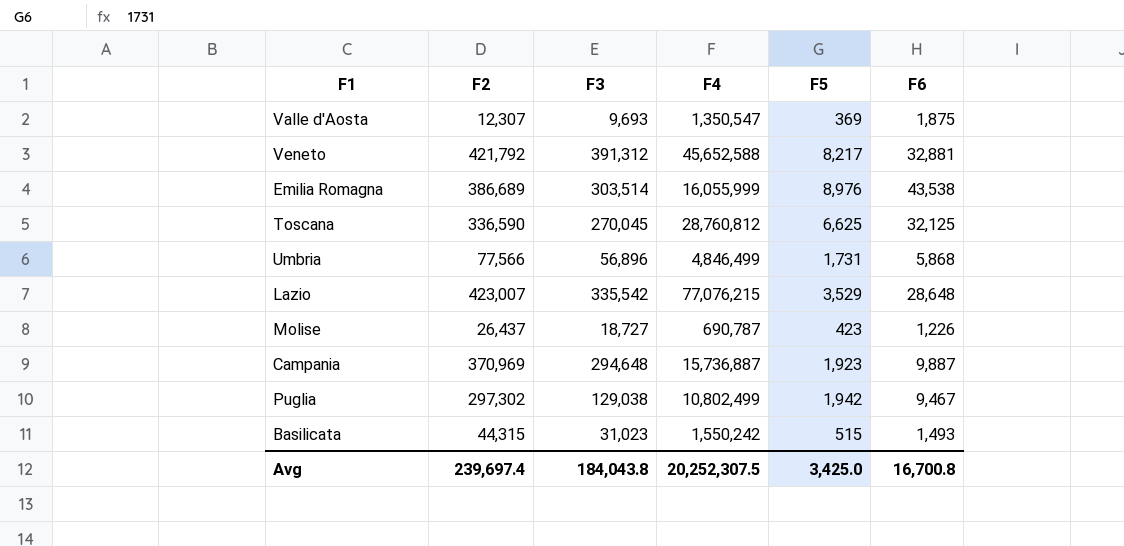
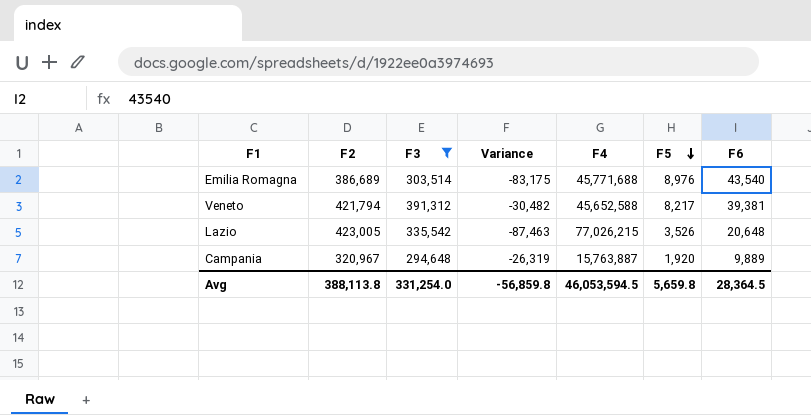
filter: none -> F3 >= 294,648
row order: none -> F5 descending
column Variance | formula: none -> [F3] - [F2]
Emilia Romagna | F4: 16,055,999 -> 45,771,688
Emilia Romagna | F6: 43,538 -> 43,540
Veneto | F2: 421,792 -> 421,794
Veneto | F6: 32,881 -> 39,381
Lazio | F2: 423,007 -> 423,005
Lazio | F4: 77,076,215 -> 77,026,215
Lazio | F5: 3,529 -> 3,526
Lazio | F6: 28,648 -> 20,648
Campania | F2: 370,969 -> 320,967
Campania | F4: 15,736,887 -> 15,763,887
Campania | F5: 1,923 -> 1,920
Campania | F6: 9,887 -> 9,889
Avg | F2: 239,697.4 -> 388,113.8
Avg | F3: 184,043.8 -> 331,254.0
Avg | F4: 20,252,307.5 -> 46,053,594.5
Avg | F5: 3,425.0 -> 5,659.8
Avg | F6: 16,700.8 -> 28,364.5

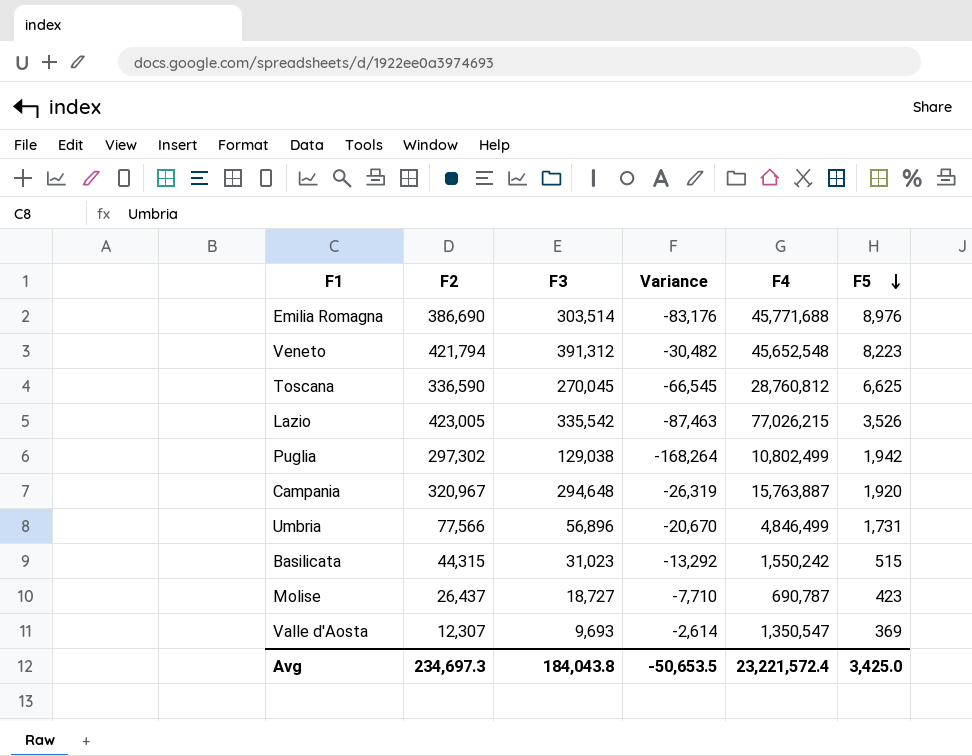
filter: F3 >= 294,648 -> none
column F6 | position: 7 -> none
Emilia Romagna | F2: 386,689 -> 386,690
Emilia Romagna | Variance: -83,175 -> -83,176
Veneto | F4: 45,652,588 -> 45,652,548
Veneto | F5: 8,217 -> 8,223
Avg | F2: 388,113.8 -> 234,697.3
Avg | F3: 331,254.0 -> 184,043.8
Avg | Variance: -56,859.8 -> -50,653.5
Avg | F4: 46,053,594.5 -> 23,221,572.4
Avg | F5: 5,659.8 -> 3,425.0

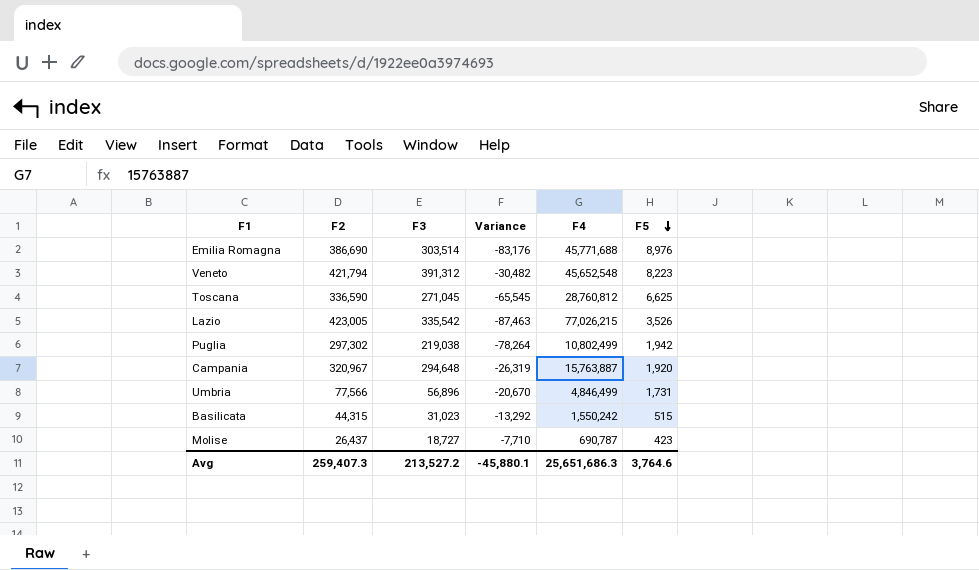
row Valle d'Aosta: 12,307 | 9,693 | -2,614 | 1,350,547 | 369 -> none
Toscana | F3: 270,045 -> 271,045
Toscana | Variance: -66,545 -> -65,545
Puglia | F3: 129,038 -> 219,038
Puglia | Variance: -168,264 -> -78,264
Avg | F2: 234,697.3 -> 259,407.3
Avg | F3: 184,043.8 -> 213,527.2
Avg | Variance: -50,653.5 -> -45,880.1
Avg | F4: 23,221,572.4 -> 25,651,686.3
Avg | F5: 3,425.0 -> 3,764.6

